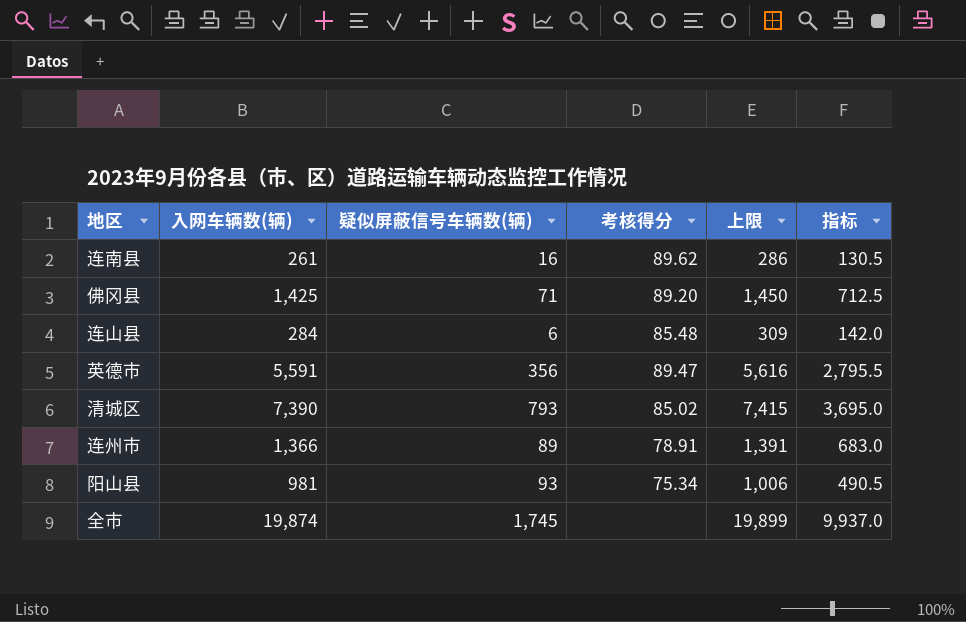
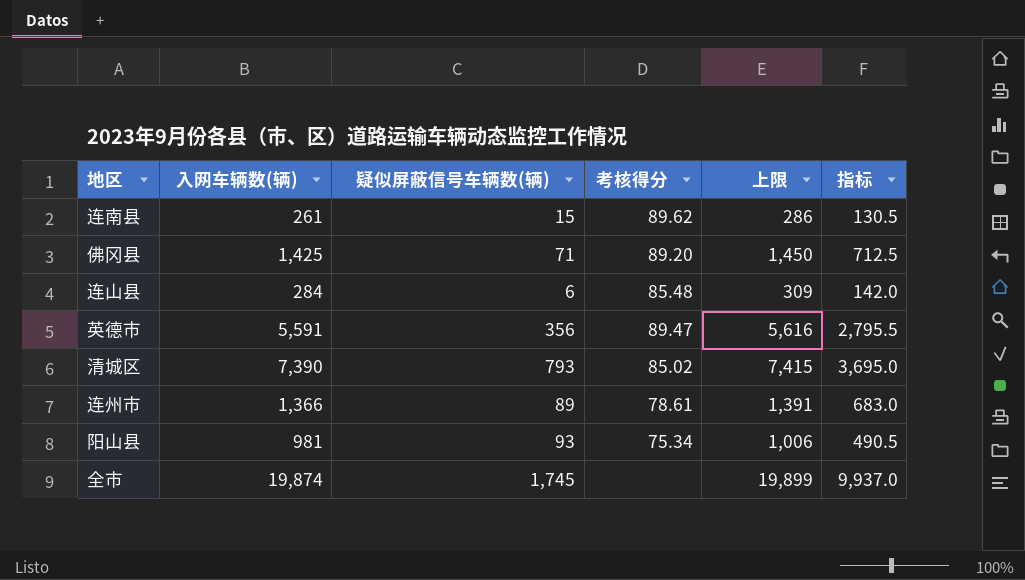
连南县 | 疑似屏蔽信号车辆数(辆): 16 -> 15
连州市 | 考核得分: 78.91 -> 78.61

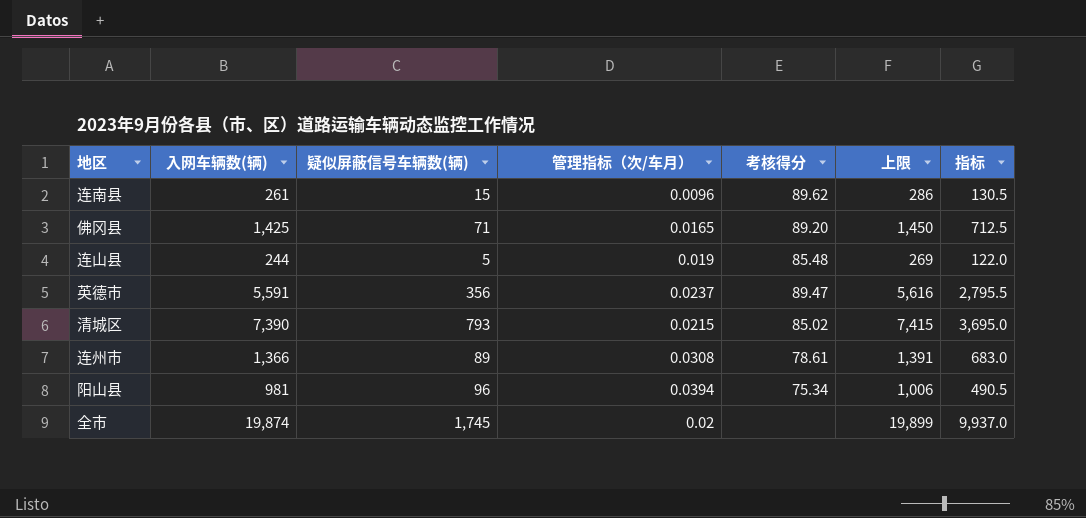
column 管理指标（次/车月） | position: none -> 4
连山县 | 入网车辆数(辆): 284 -> 244
连山县 | 疑似屏蔽信号车辆数(辆): 6 -> 5
连山县 | 上限: 309 -> 269
连山县 | 指标: 142.0 -> 122.0
阳山县 | 疑似屏蔽信号车辆数(辆): 93 -> 96

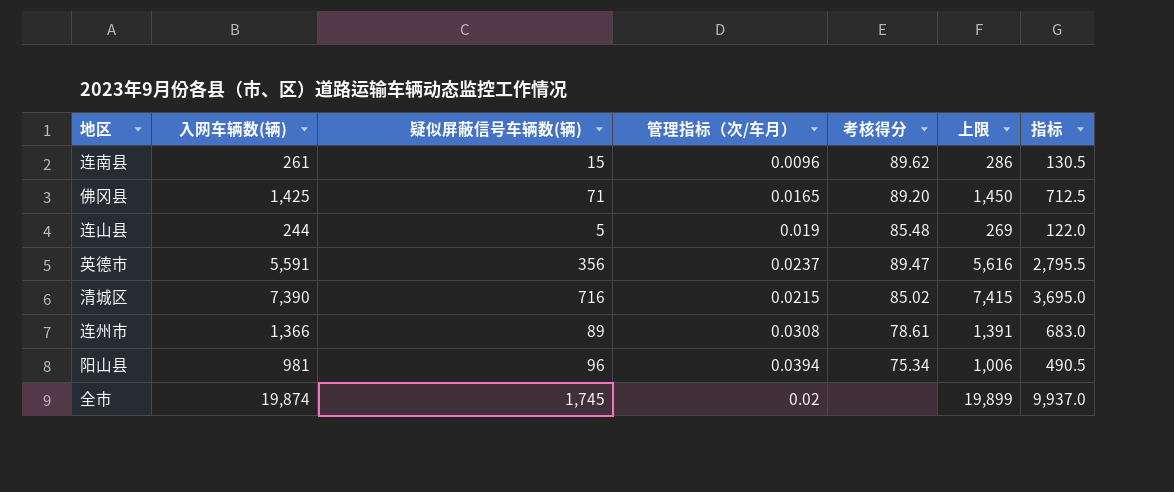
清城区 | 疑似屏蔽信号车辆数(辆): 793 -> 716

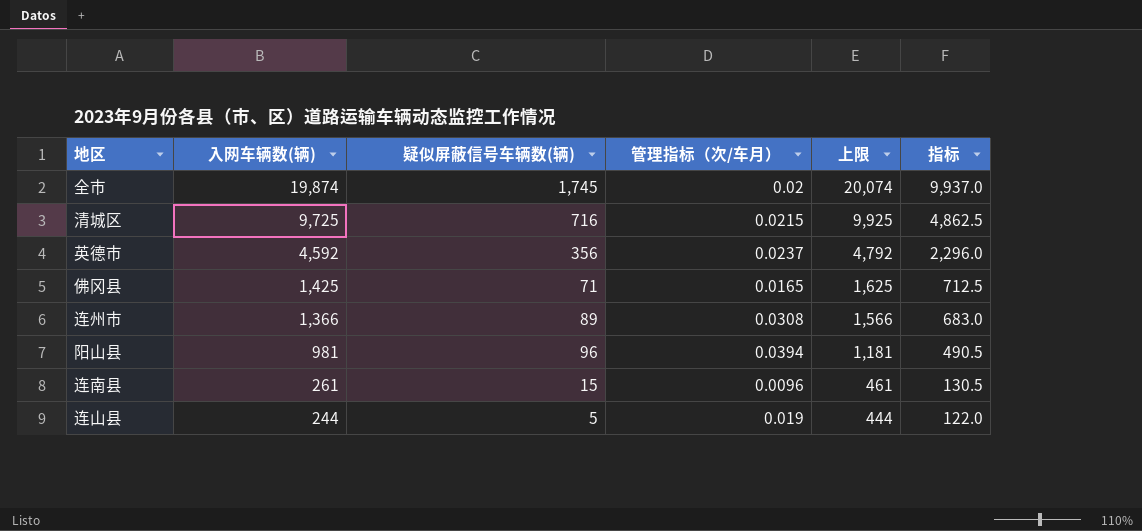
row order: none -> 入网车辆数(辆) descending
column 考核得分 | position: 5 -> none
column 上限 | formula: [入网车辆数(辆)] + 25 -> [入网车辆数(辆)] + 200
清城区 | 入网车辆数(辆): 7,390 -> 9,725
清城区 | 指标: 3,695.0 -> 4,862.5
英德市 | 入网车辆数(辆): 5,591 -> 4,592
英德市 | 指标: 2,795.5 -> 2,296.0

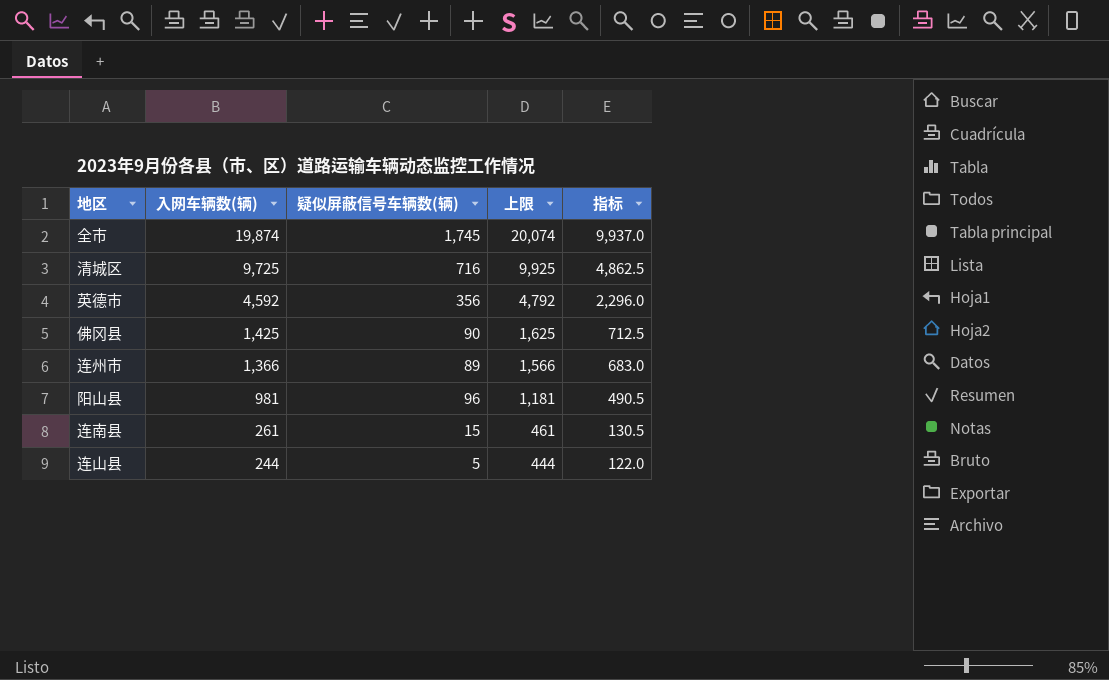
column 管理指标（次/车月） | position: 4 -> none
佛冈县 | 疑似屏蔽信号车辆数(辆): 71 -> 90

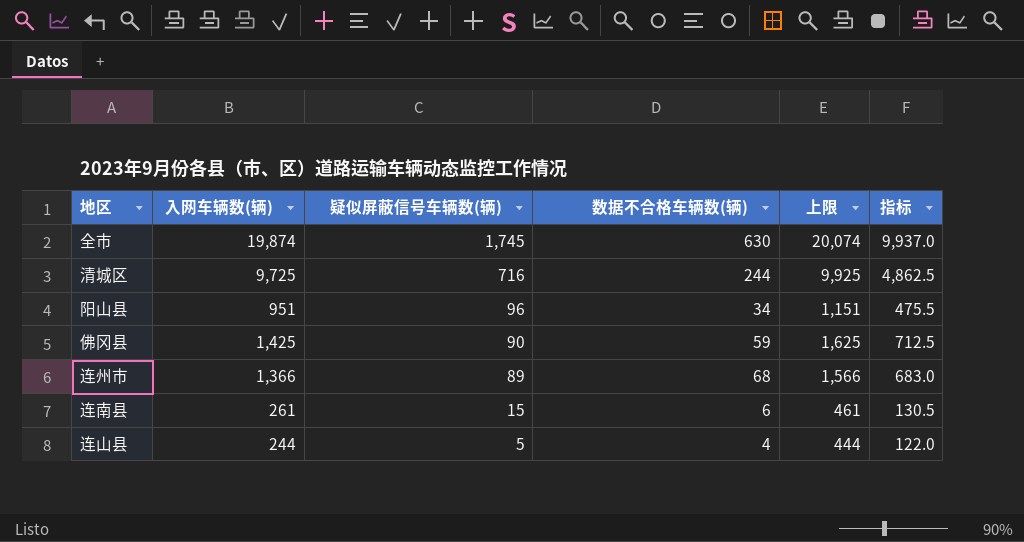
row order: 入网车辆数(辆) descending -> 疑似屏蔽信号车辆数(辆) descending
column 数据不合格车辆数(辆) | position: none -> 4
row 英德市: 4,592 | 356 | 4,792 | 2,296.0 -> none
阳山县 | 入网车辆数(辆): 981 -> 951
阳山县 | 上限: 1,181 -> 1,151
阳山县 | 指标: 490.5 -> 475.5

